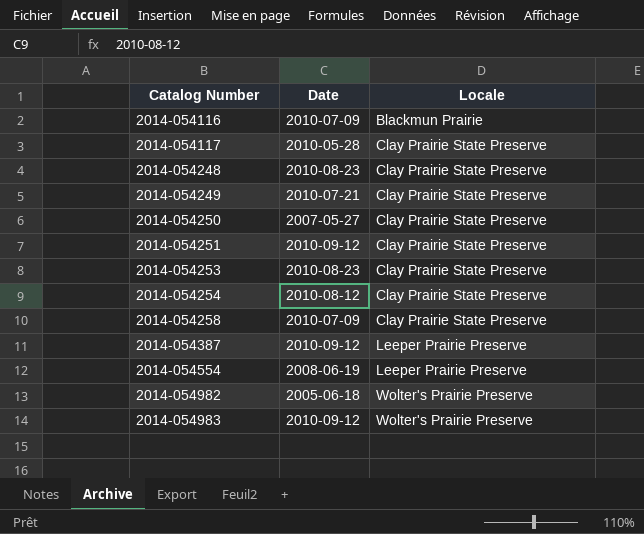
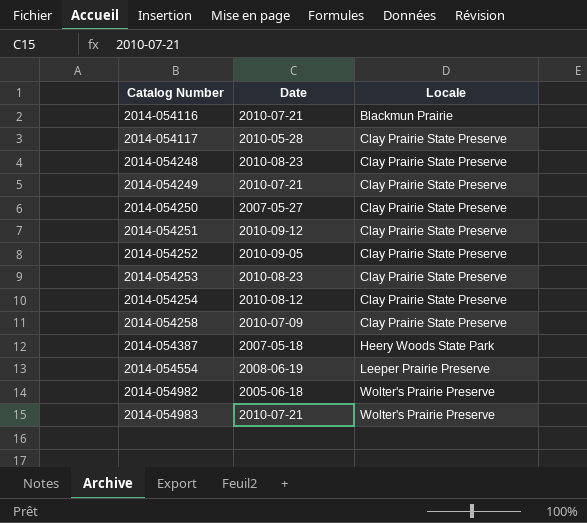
2014-054116 | Date: 2010-07-09 -> 2010-07-21
row 2014-054252: none -> 2010-09-05 | Clay Prairie State Preserve
2014-054387 | Date: 2010-09-12 -> 2007-05-18
2014-054387 | Locale: Leeper Prairie Preserve -> Heery Woods State Park
2014-054983 | Date: 2010-09-12 -> 2010-07-21

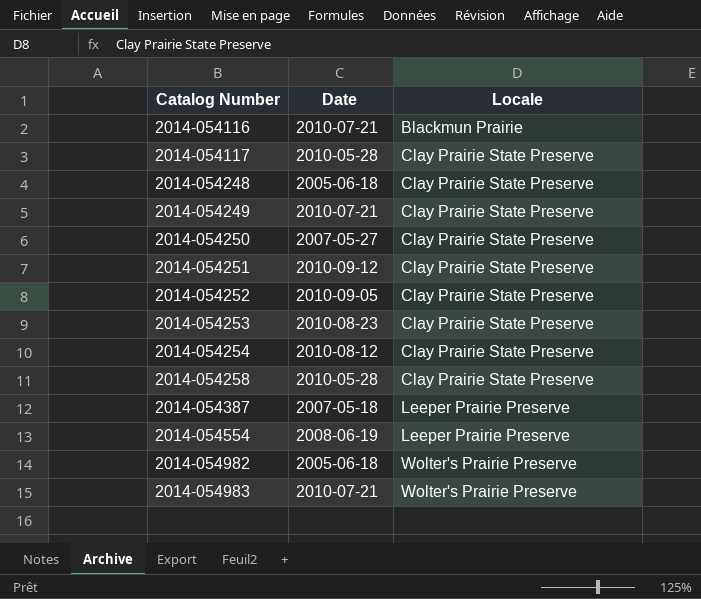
2014-054248 | Date: 2010-08-23 -> 2005-06-18
2014-054258 | Date: 2010-07-09 -> 2010-05-28
2014-054387 | Locale: Heery Woods State Park -> Leeper Prairie Preserve

